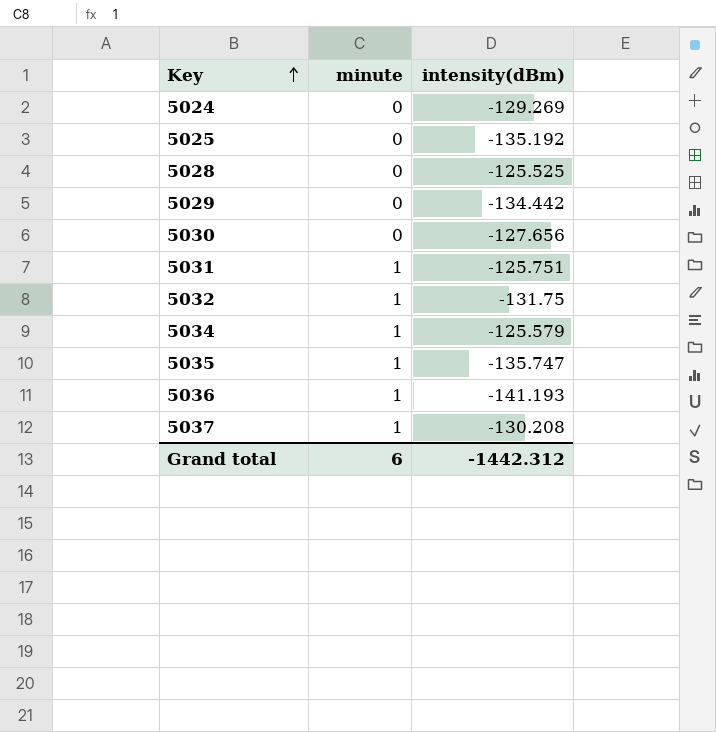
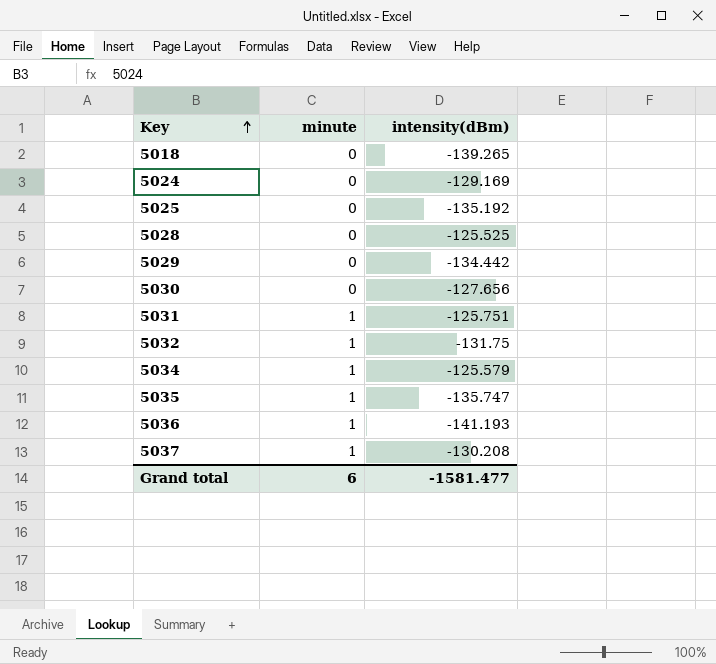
row 5018: none -> 0 | -139.265
5024 | intensity(dBm): -129.269 -> -129.169
Grand total | intensity(dBm): -1442.312 -> -1581.477

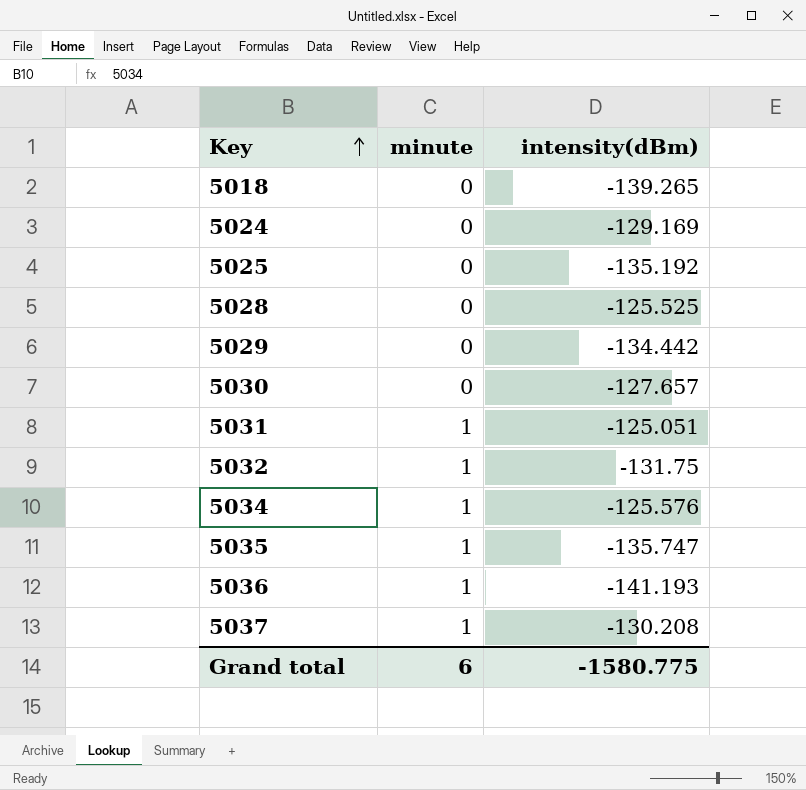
5030 | intensity(dBm): -127.656 -> -127.657
5031 | intensity(dBm): -125.751 -> -125.051
5034 | intensity(dBm): -125.579 -> -125.576
Grand total | intensity(dBm): -1581.477 -> -1580.775

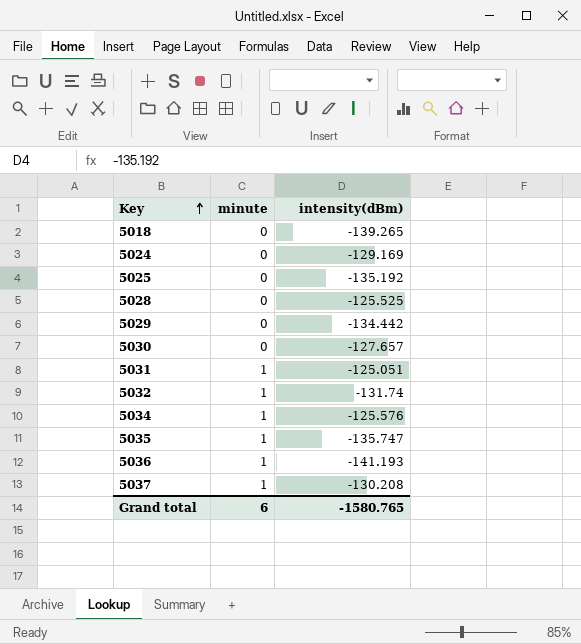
5032 | intensity(dBm): -131.75 -> -131.74
Grand total | intensity(dBm): -1580.775 -> -1580.765

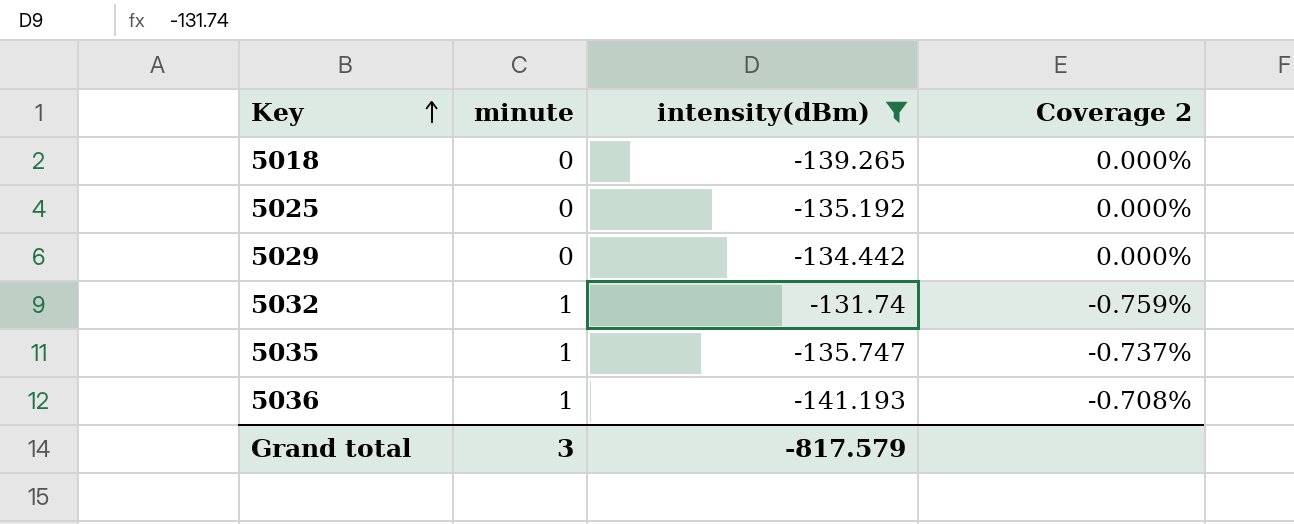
filter: none -> intensity(dBm) <= -131.74
column Coverage 2 | formula: none -> [minute] / [intensity(dBm)]
Grand total | minute: 6 -> 3
Grand total | intensity(dBm): -1580.765 -> -817.579

